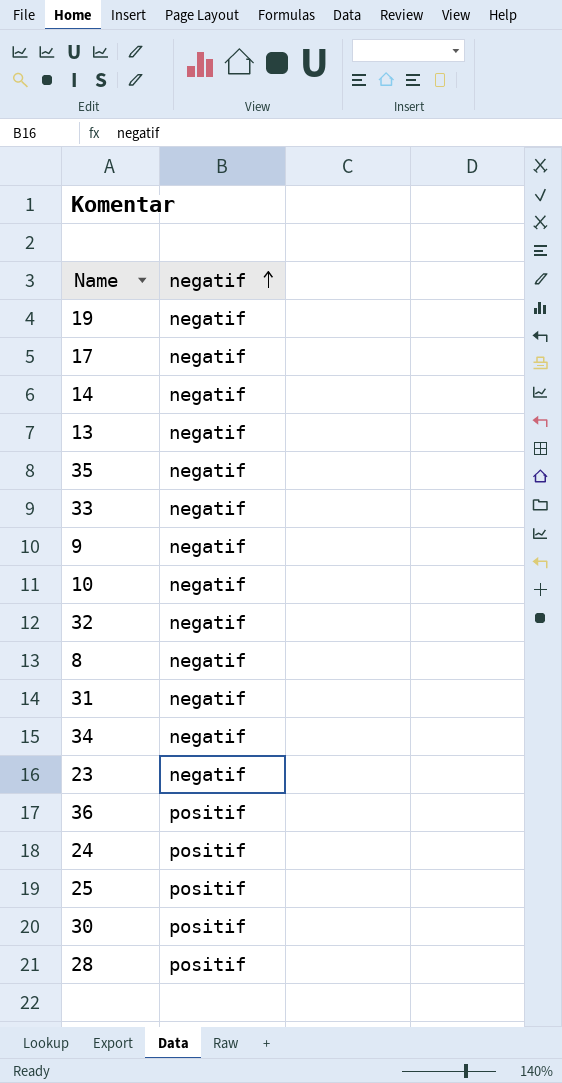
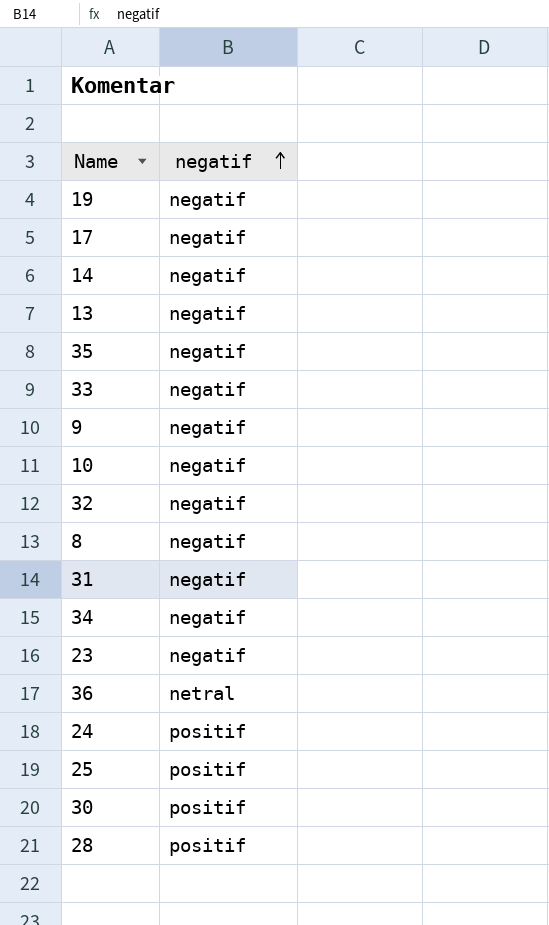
36 | negatif: positif -> netral

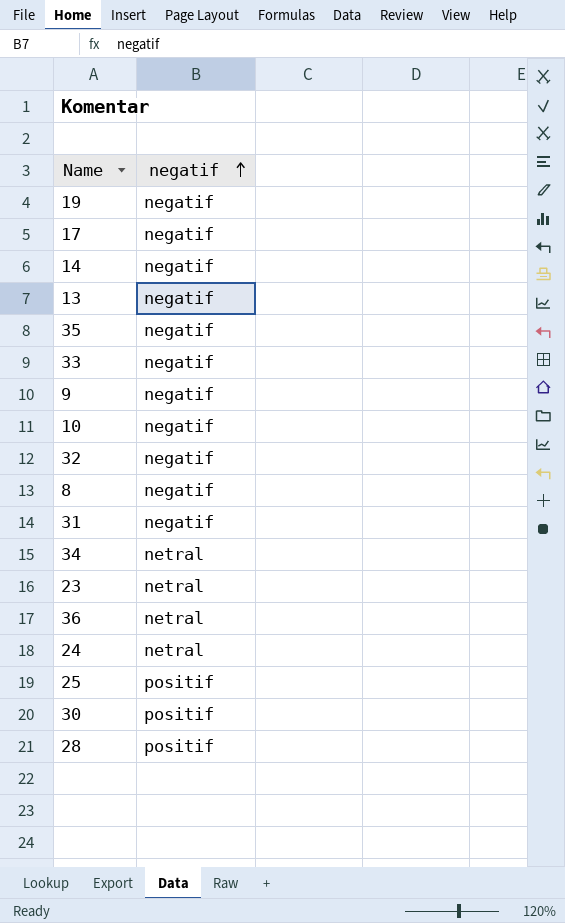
34 | negatif: negatif -> netral
23 | negatif: negatif -> netral
24 | negatif: positif -> netral

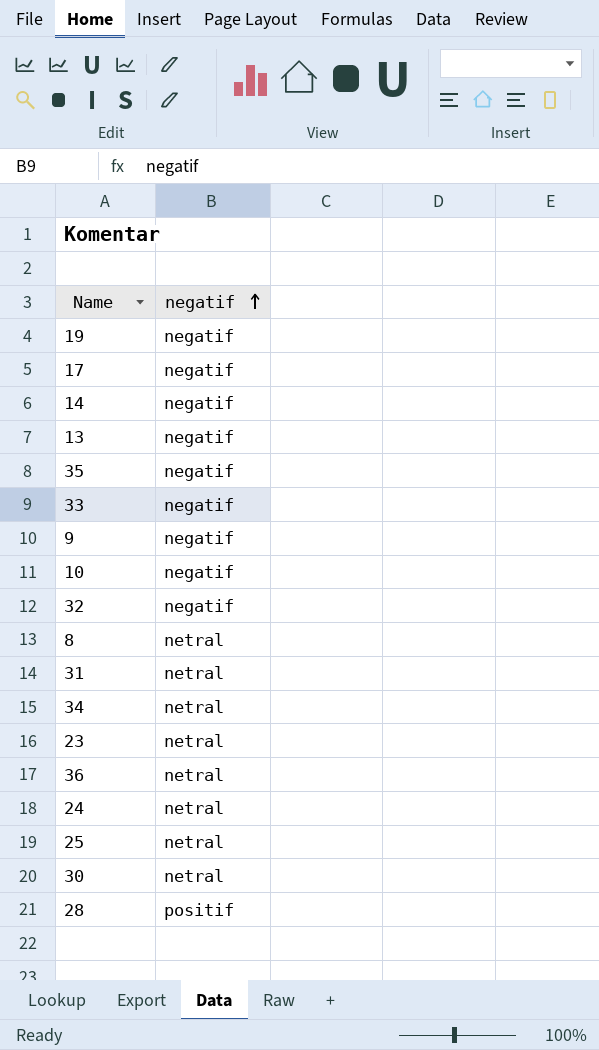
8 | negatif: negatif -> netral
31 | negatif: negatif -> netral
25 | negatif: positif -> netral
30 | negatif: positif -> netral

